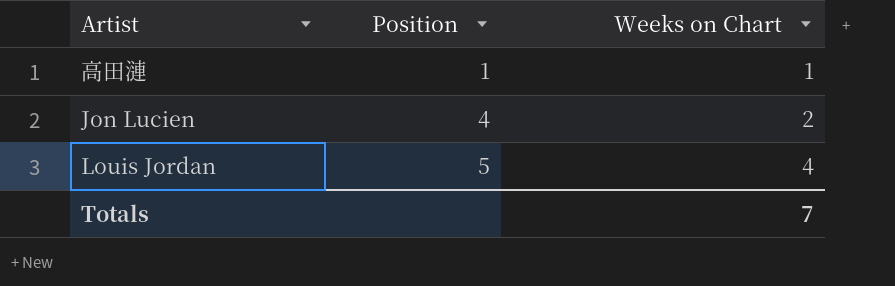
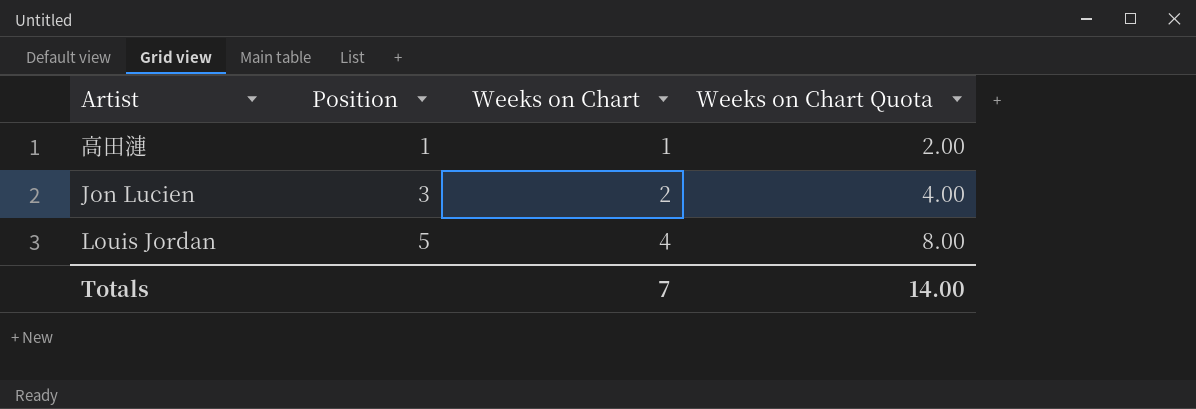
column Weeks on Chart Quota | formula: none -> [Weeks on Chart] * 2
Jon Lucien | Position: 4 -> 3

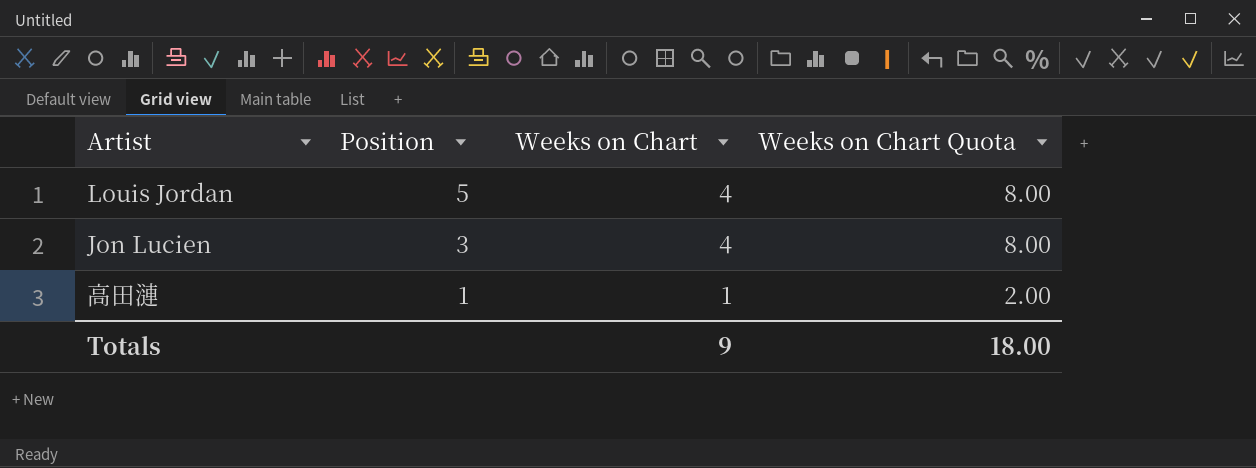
row order: Position ascending -> Position descending
Jon Lucien | Weeks on Chart: 2 -> 4
Jon Lucien | Weeks on Chart Quota: 4.00 -> 8.00
Totals | Weeks on Chart: 7 -> 9
Totals | Weeks on Chart Quota: 14.00 -> 18.00

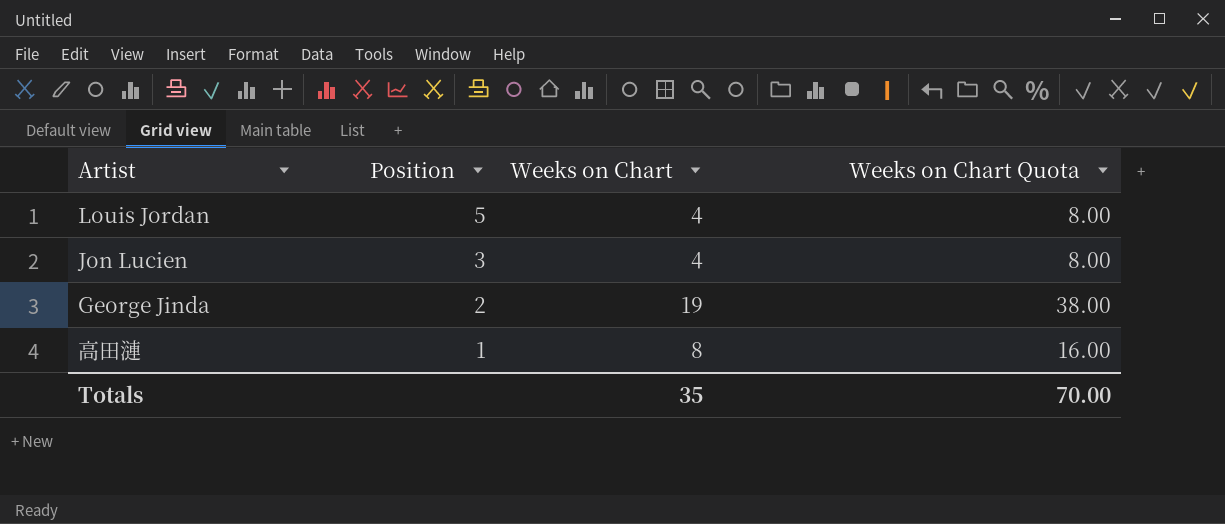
row George Jinda: none -> 2 | 19 | 38.00
高田漣 | Weeks on Chart: 1 -> 8
高田漣 | Weeks on Chart Quota: 2.00 -> 16.00
Totals | Weeks on Chart: 9 -> 35
Totals | Weeks on Chart Quota: 18.00 -> 70.00

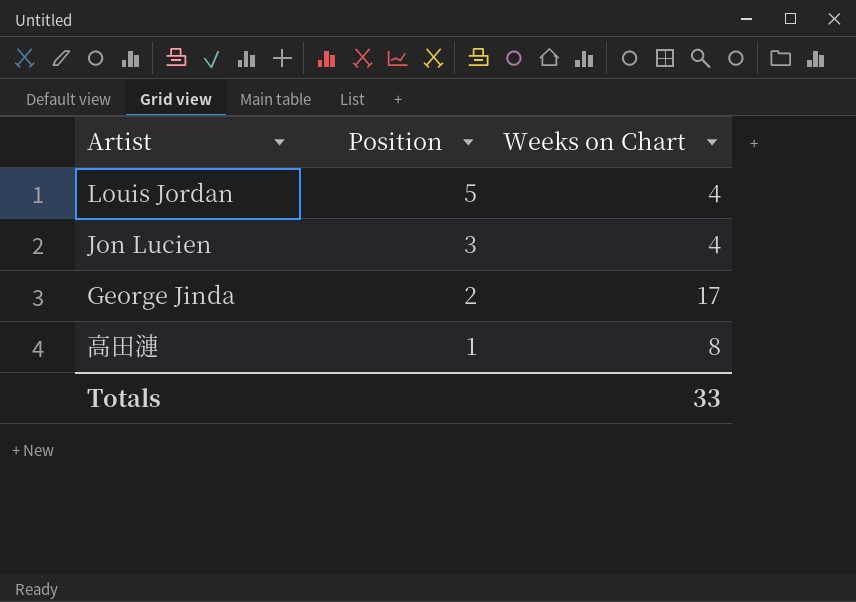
column Weeks on Chart Quota | formula: [Weeks on Chart] * 2 -> none
George Jinda | Weeks on Chart: 19 -> 17
Totals | Weeks on Chart: 35 -> 33

